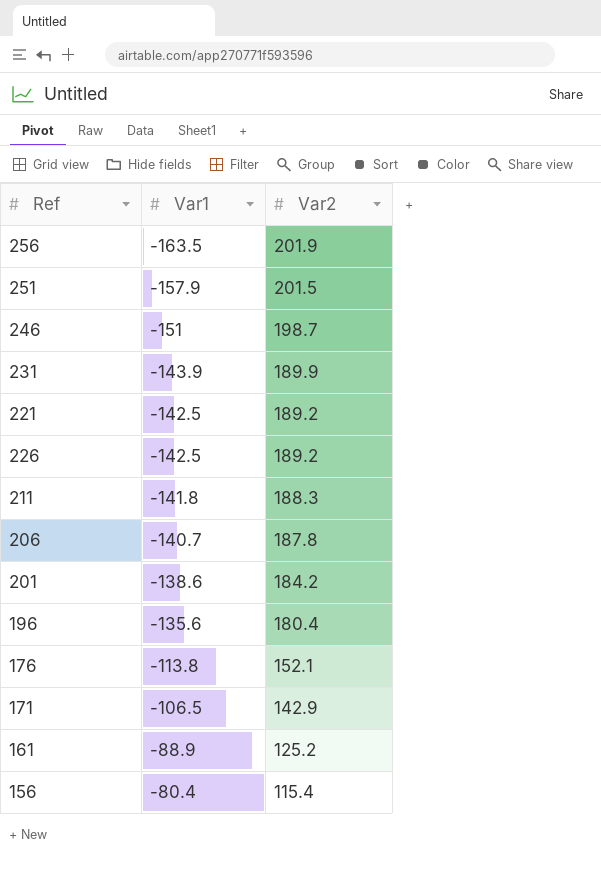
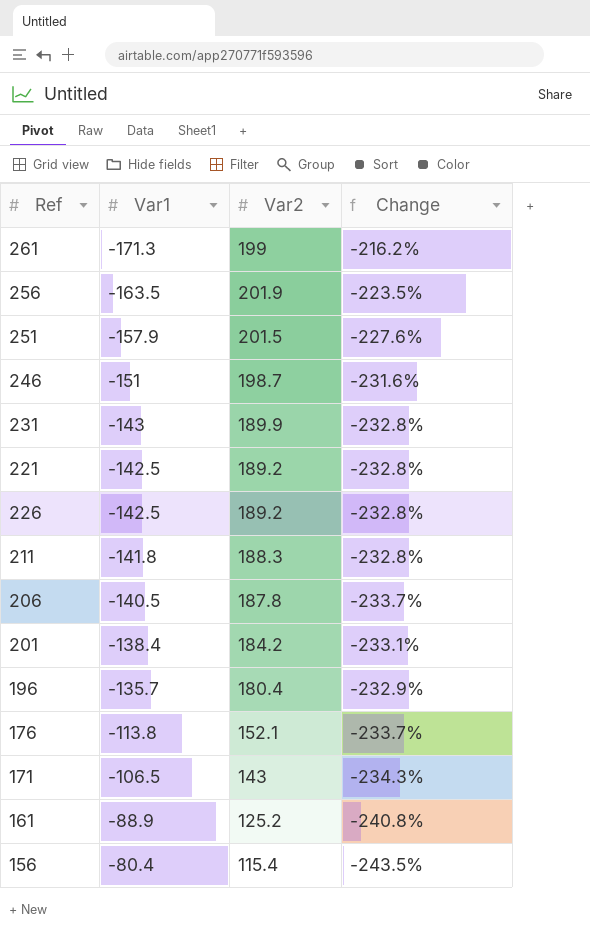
column Change | formula: none -> ([Var2] - [Var1]) / [Var1]
row 261: none -> -171.3 | 199 | -216.2%
231 | Var1: -143.9 -> -143
206 | Var1: -140.7 -> -140.5
201 | Var1: -138.6 -> -138.4
196 | Var1: -135.6 -> -135.7
171 | Var2: 142.9 -> 143

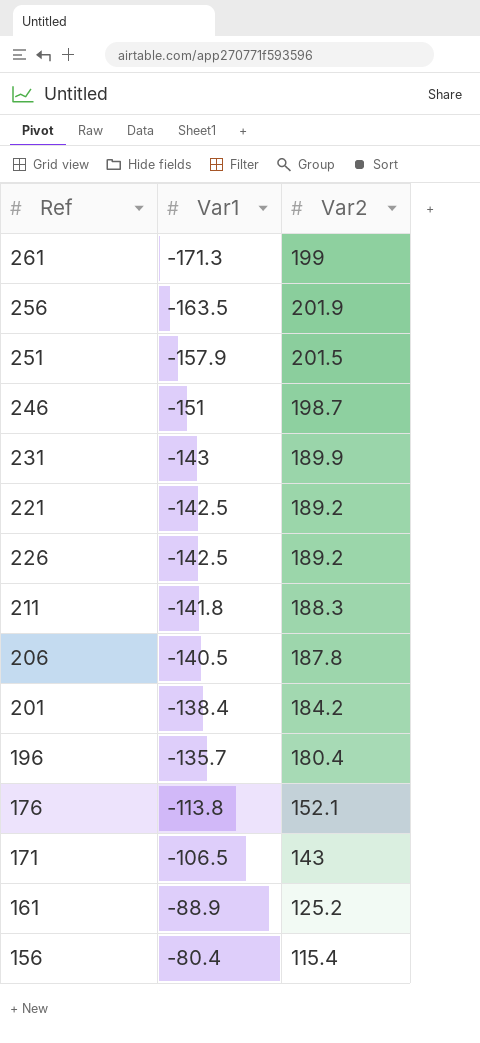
column Change | formula: ([Var2] - [Var1]) / [Var1] -> none

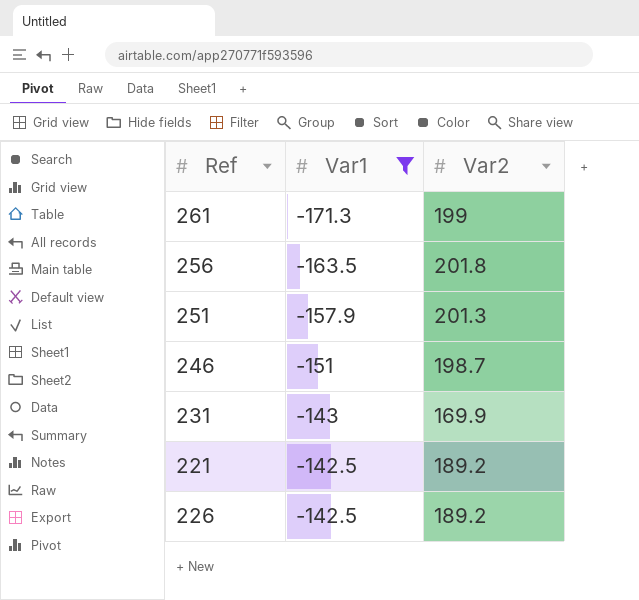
filter: none -> Var1 <= -142.5
256 | Var2: 201.9 -> 201.8
251 | Var2: 201.5 -> 201.3
231 | Var2: 189.9 -> 169.9

